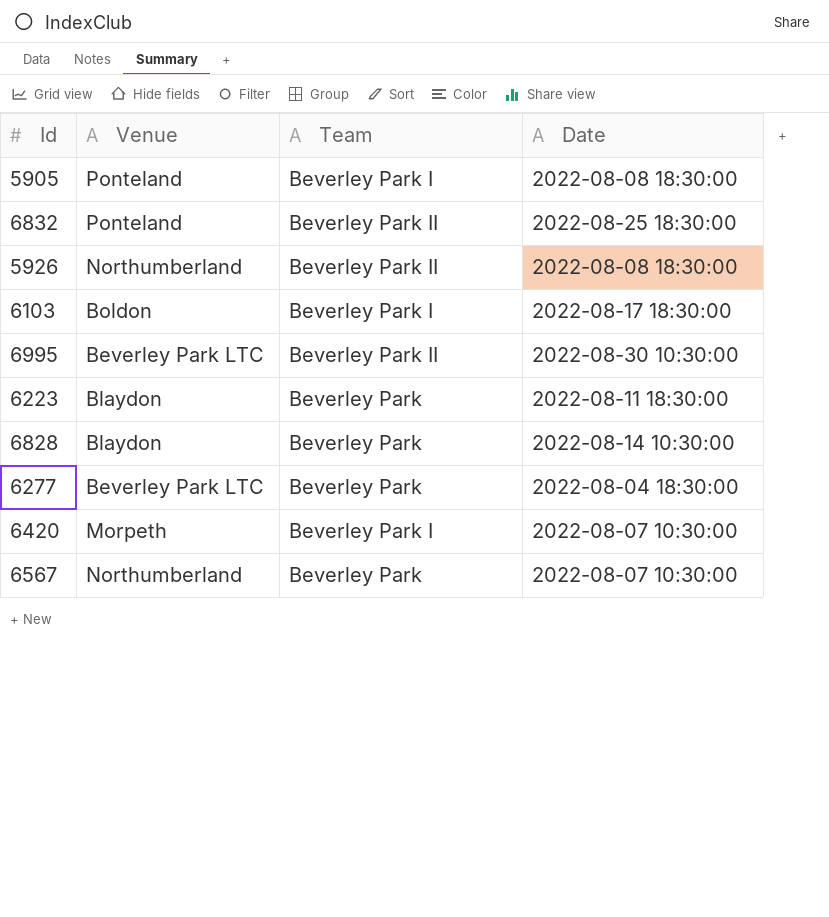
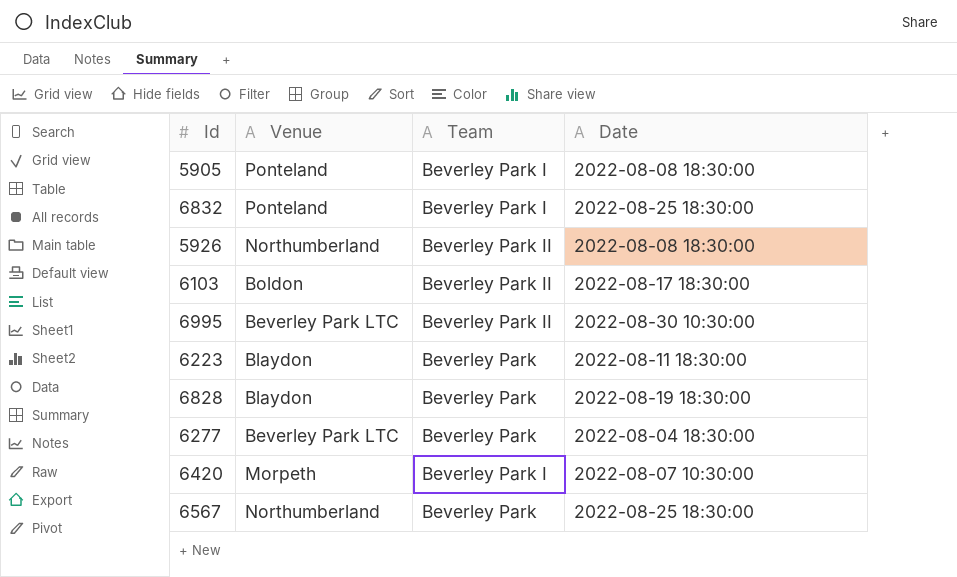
6832 | Team: Beverley Park II -> Beverley Park I
6103 | Team: Beverley Park I -> Beverley Park II
6828 | Date: 2022-08-14 10:30:00 -> 2022-08-19 18:30:00
6567 | Date: 2022-08-07 10:30:00 -> 2022-08-25 18:30:00

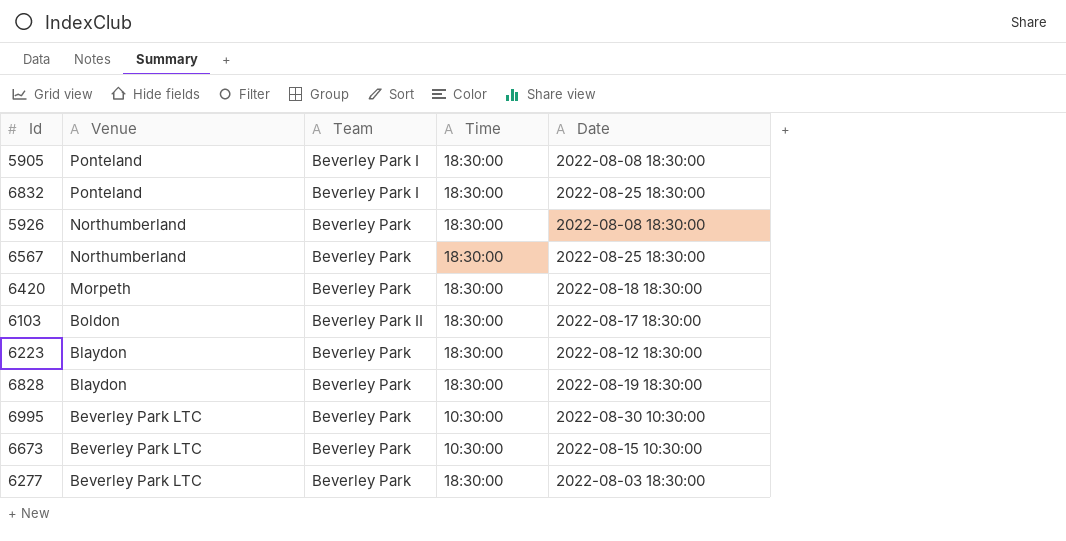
row order: none -> Venue descending
column Time | position: none -> 4
5926 | Team: Beverley Park II -> Beverley Park
6420 | Team: Beverley Park I -> Beverley Park
6420 | Date: 2022-08-07 10:30:00 -> 2022-08-18 18:30:00
6223 | Date: 2022-08-11 18:30:00 -> 2022-08-12 18:30:00
6995 | Team: Beverley Park II -> Beverley Park
row 6673: none -> Beverley Park LTC | Beverley Park | 10:30:00 | 2022-08-15 10:30:00
6277 | Date: 2022-08-04 18:30:00 -> 2022-08-03 18:30:00

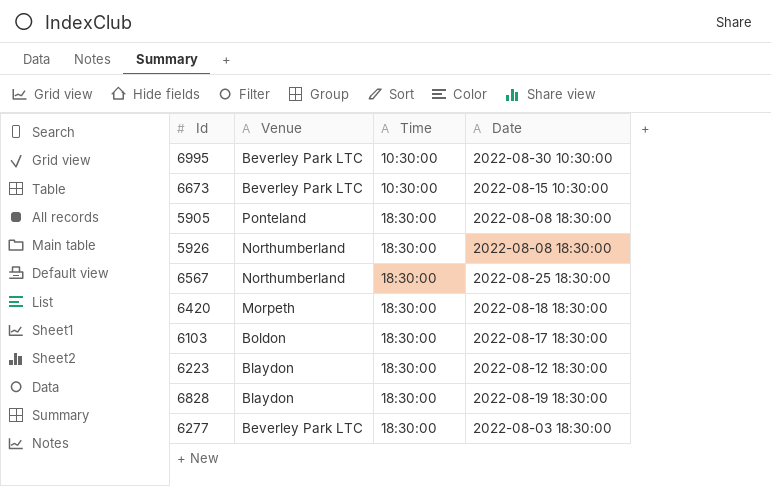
row order: Venue descending -> Time ascending
column Team | position: 3 -> none
row 6832: Ponteland | Beverley Park I | 18:30:00 | 2022-08-25 18:30:00 -> none

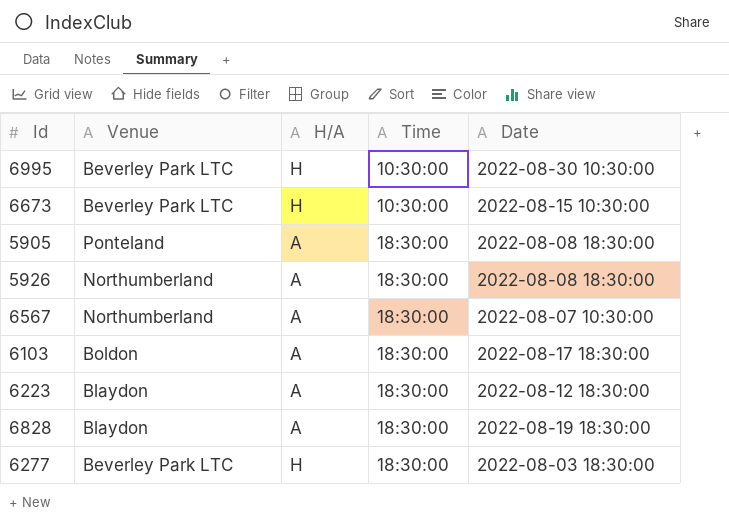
column H/A | position: none -> 3
row 6420: Morpeth | 18:30:00 | 2022-08-18 18:30:00 -> none
6567 | Date: 2022-08-25 18:30:00 -> 2022-08-07 10:30:00

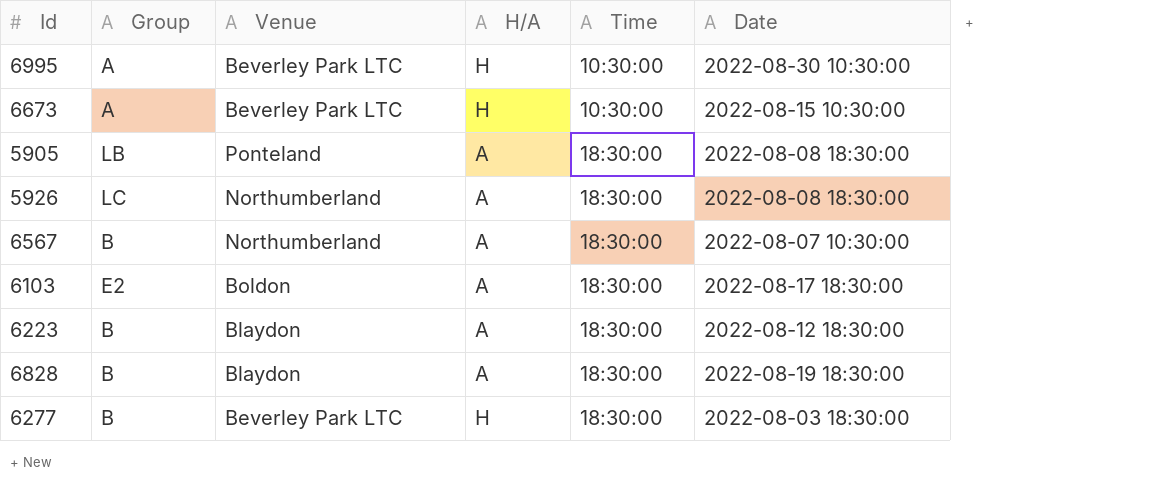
column Group | position: none -> 2

